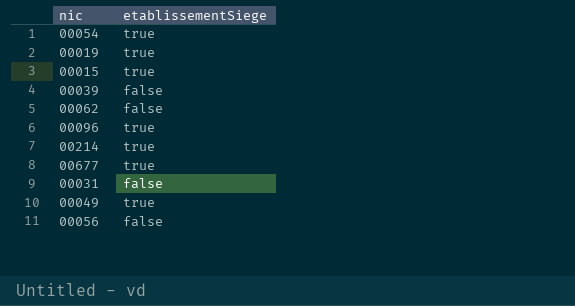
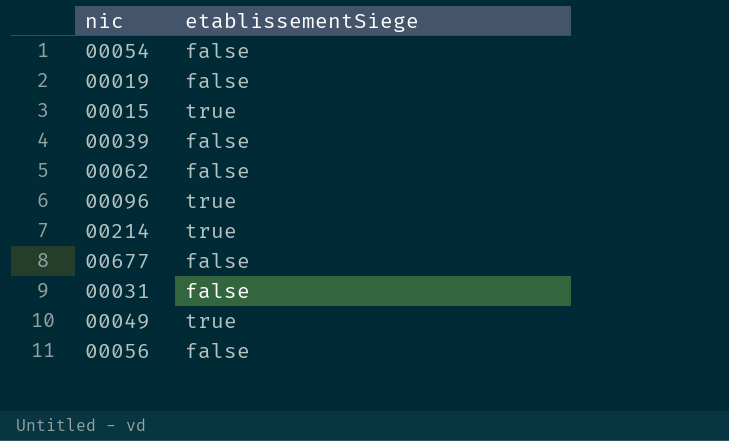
00054 | etablissementSiege: true -> false
00019 | etablissementSiege: true -> false
00677 | etablissementSiege: true -> false

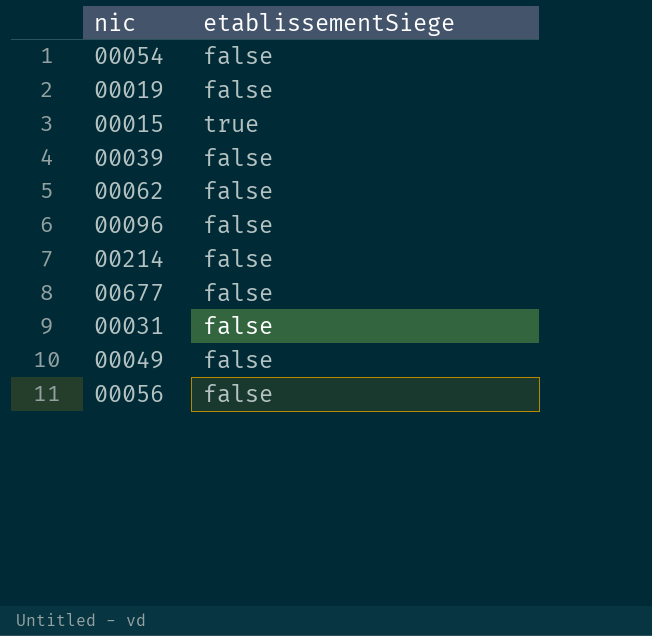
00096 | etablissementSiege: true -> false
00214 | etablissementSiege: true -> false
00049 | etablissementSiege: true -> false

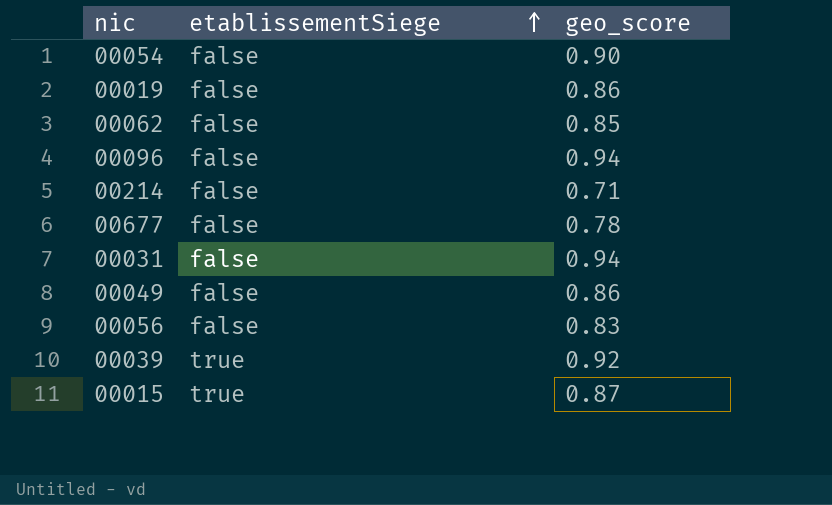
row order: none -> etablissementSiege ascending
column geo_score | position: none -> 3
00039 | etablissementSiege: false -> true

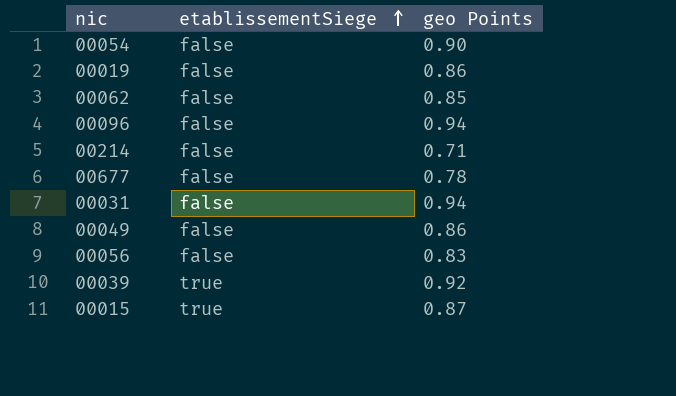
column name: geo_score -> geo Points

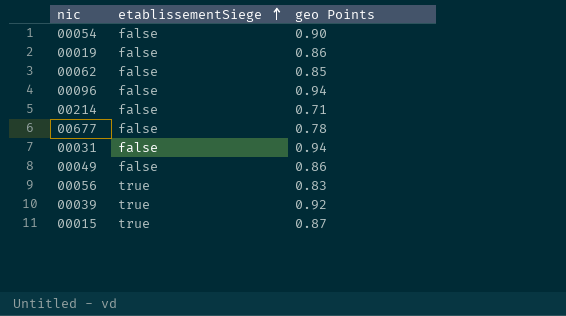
00056 | etablissementSiege: false -> true

